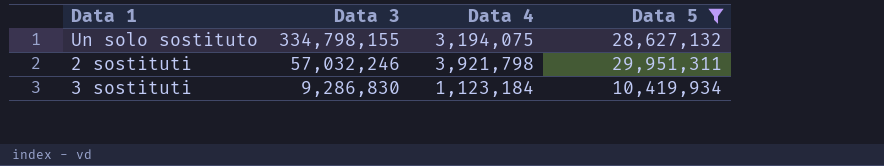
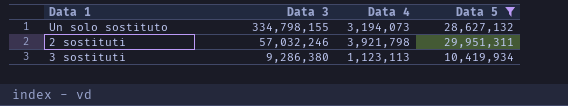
Un solo sostituto | Data 4: 3,194,075 -> 3,194,073
3 sostituti | Data 3: 9,286,830 -> 9,286,380
3 sostituti | Data 4: 1,123,184 -> 1,123,113

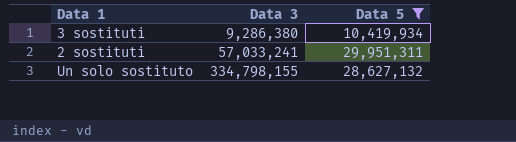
row order: Data 3 descending -> Data 3 ascending
column Data 4 | position: 3 -> none
2 sostituti | Data 3: 57,032,246 -> 57,033,241

